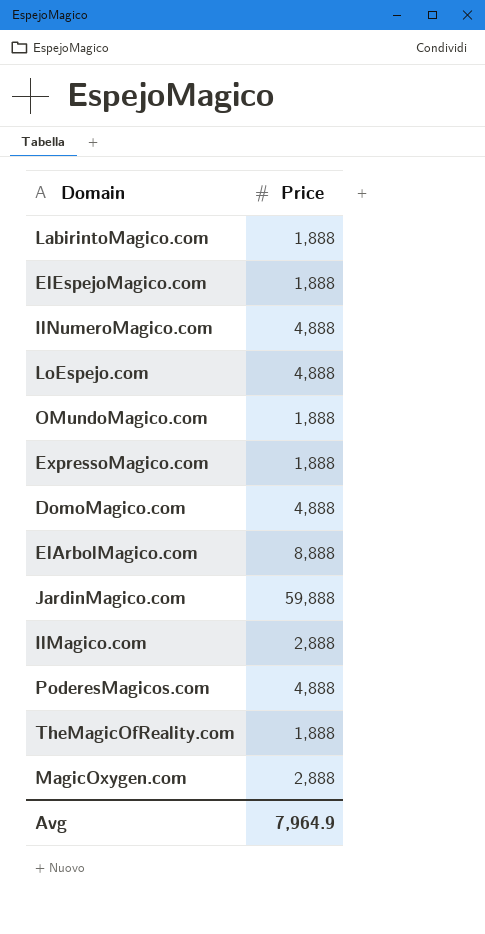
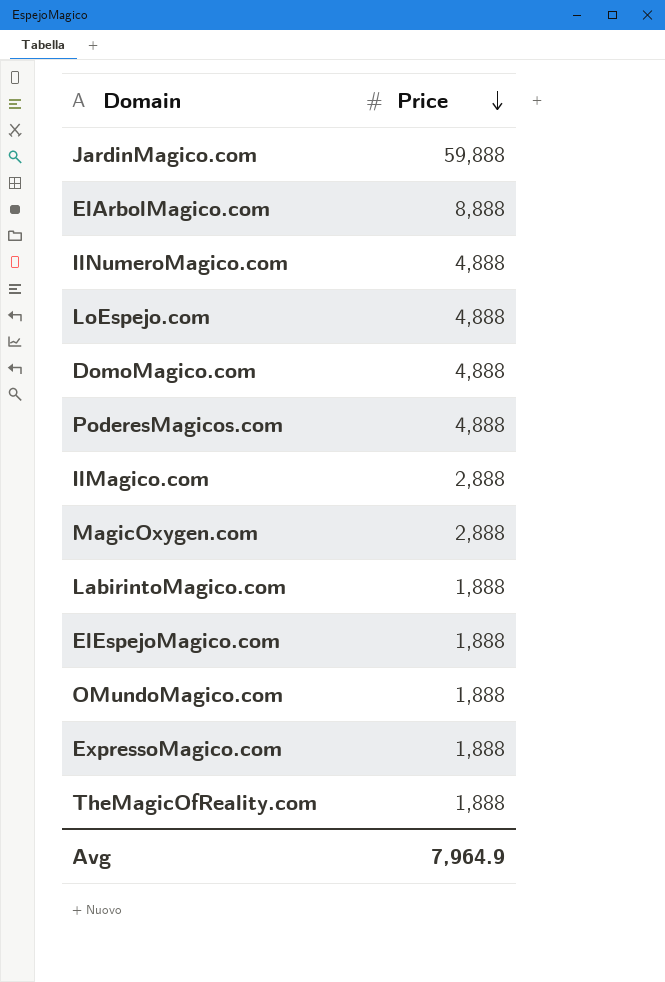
row order: none -> Price descending

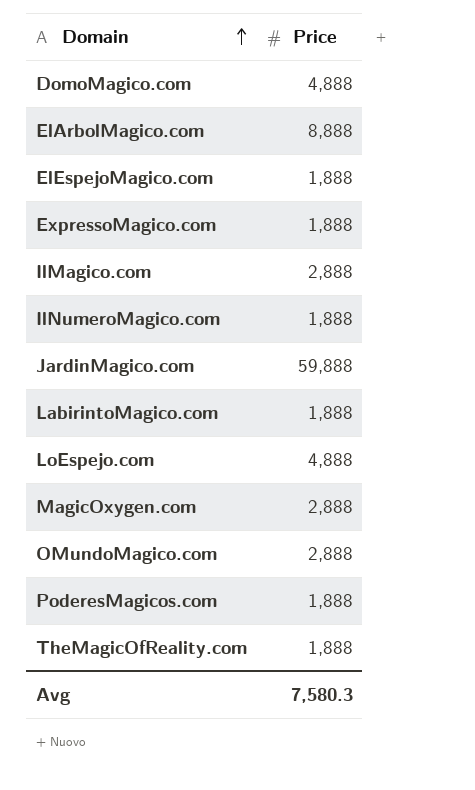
row order: Price descending -> Domain ascending
IlNumeroMagico.com | Price: 4,888 -> 1,888
OMundoMagico.com | Price: 1,888 -> 2,888
PoderesMagicos.com | Price: 4,888 -> 1,888
Avg | Price: 7,964.9 -> 7,580.3

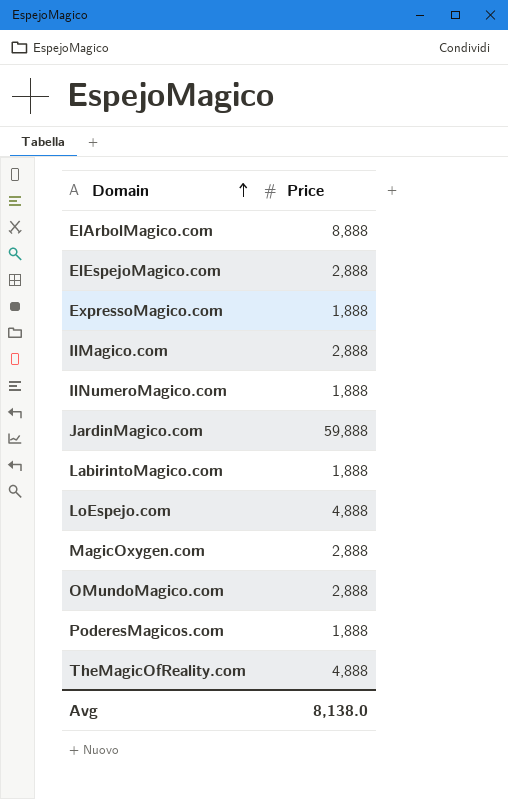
row DomoMagico.com: 4,888 -> none
ElEspejoMagico.com | Price: 1,888 -> 2,888
TheMagicOfReality.com | Price: 1,888 -> 4,888
Avg | Price: 7,580.3 -> 8,138.0

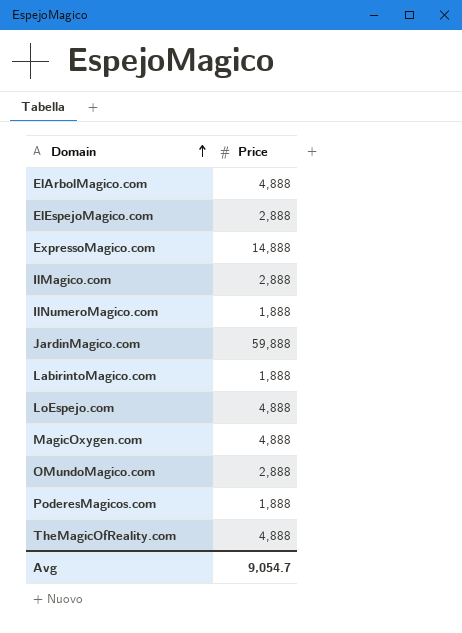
ElArbolMagico.com | Price: 8,888 -> 4,888
ExpressoMagico.com | Price: 1,888 -> 14,888
MagicOxygen.com | Price: 2,888 -> 4,888
Avg | Price: 8,138.0 -> 9,054.7

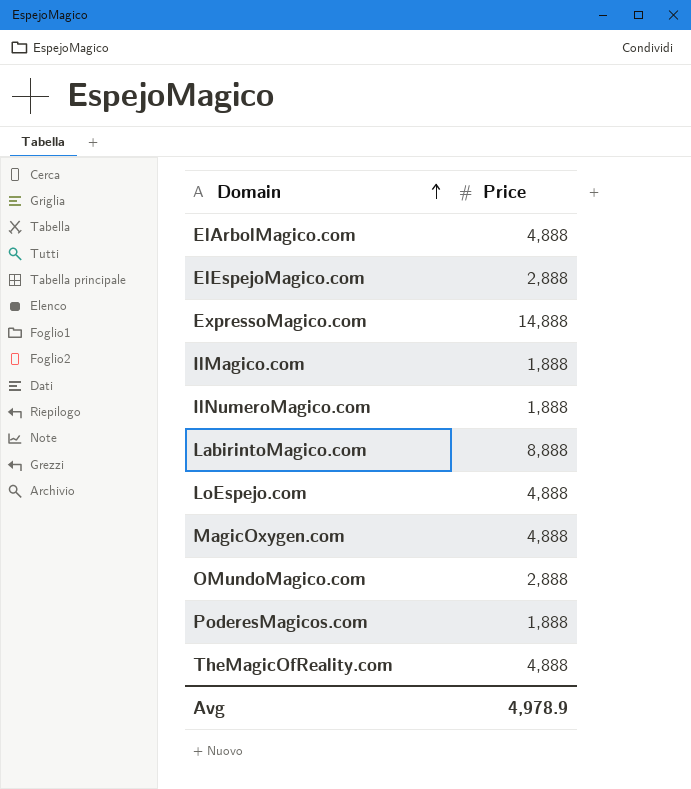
row JardinMagico.com: 59,888 -> none
IlMagico.com | Price: 2,888 -> 1,888
LabirintoMagico.com | Price: 1,888 -> 8,888
Avg | Price: 9,054.7 -> 4,978.9

